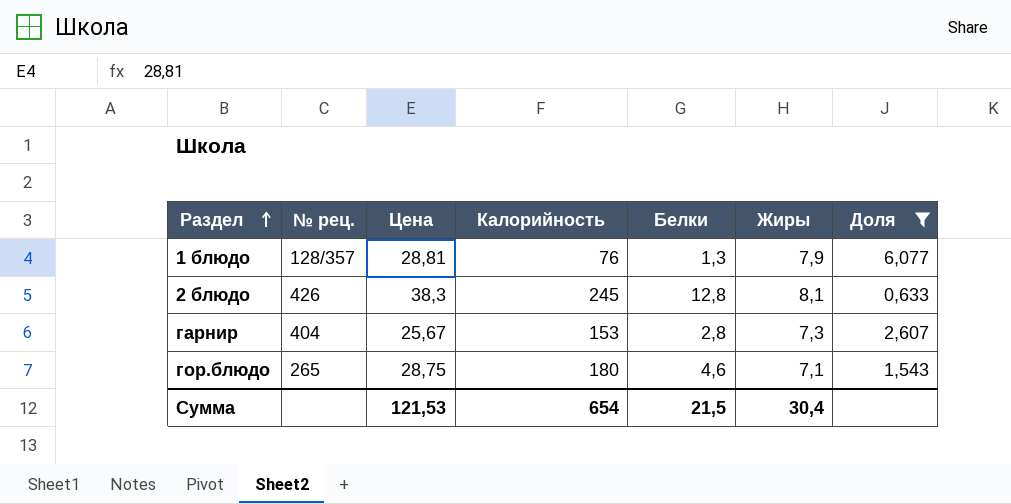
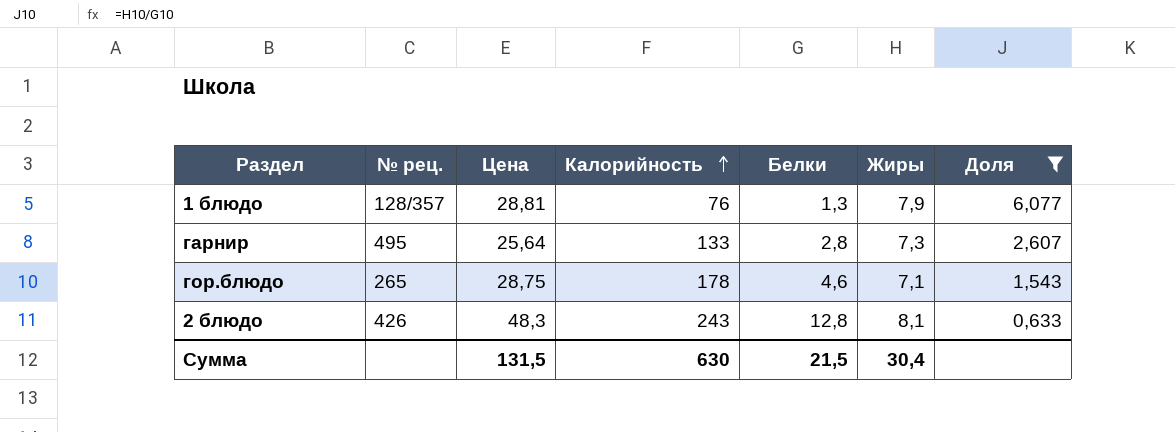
row order: Раздел ascending -> Калорийность ascending
гарнир | № рец.: 404 -> 495
гарнир | Цена: 25,67 -> 25,64
гарнир | Калорийность: 153 -> 133
гор.блюдо | Калорийность: 180 -> 178
2 блюдо | Цена: 38,3 -> 48,3
2 блюдо | Калорийность: 245 -> 243
Сумма | Цена: 121,53 -> 131,5
Сумма | Калорийность: 654 -> 630

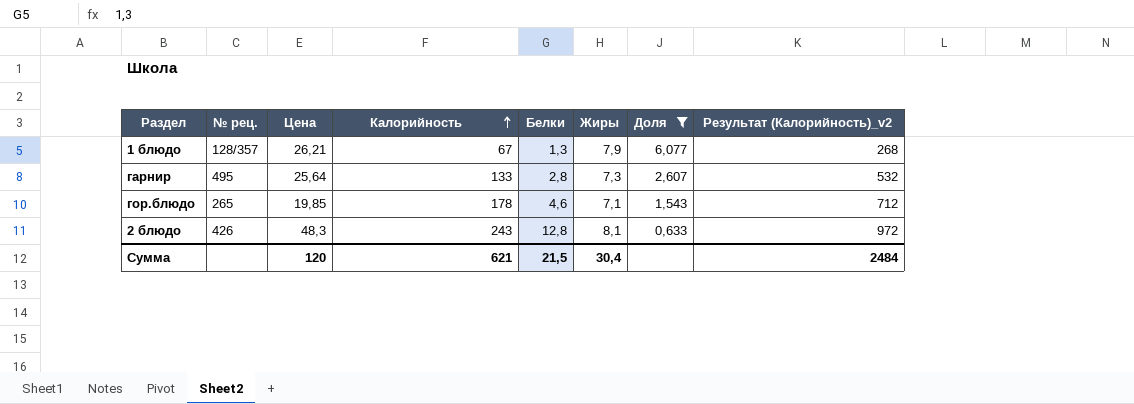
column Результат (Калорийность)_v2 | formula: none -> [Калорийность] * 4
1 блюдо | Цена: 28,81 -> 26,21
1 блюдо | Калорийность: 76 -> 67
гор.блюдо | Цена: 28,75 -> 19,85
Сумма | Цена: 131,5 -> 120
Сумма | Калорийность: 630 -> 621

